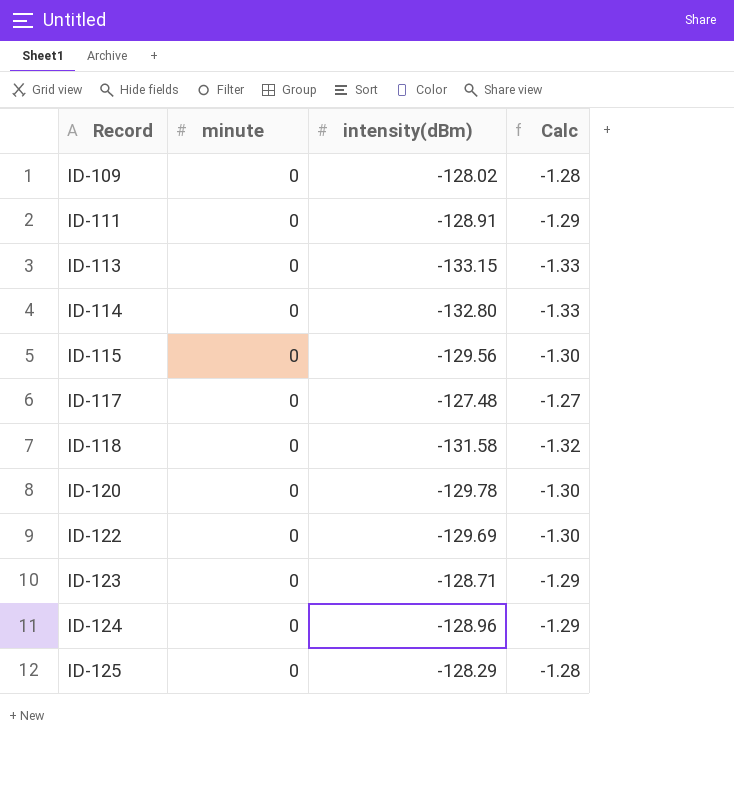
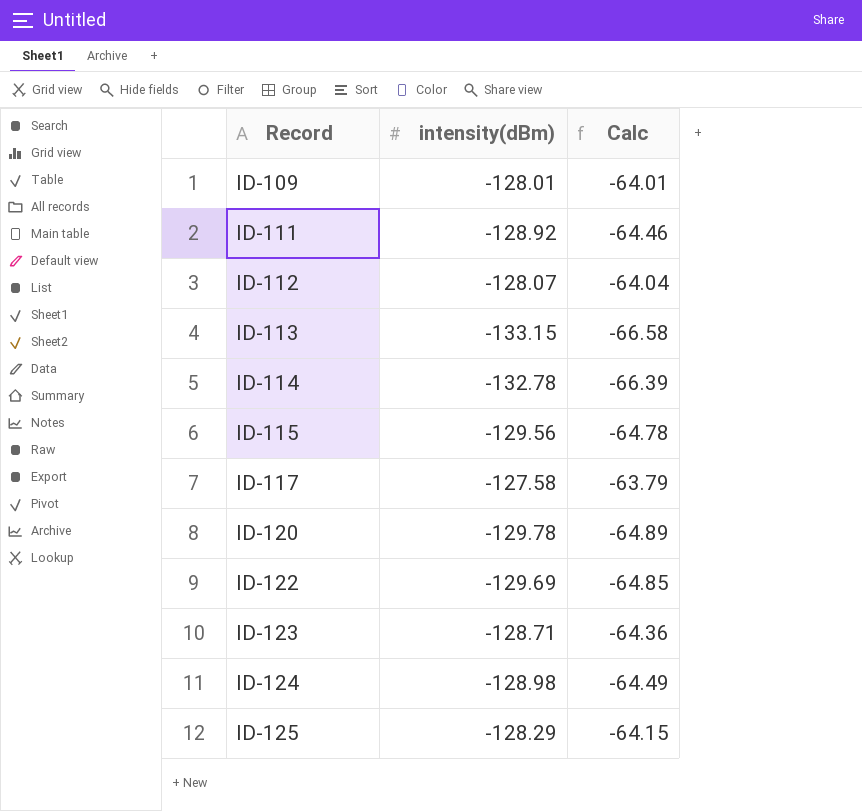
column minute | position: 2 -> none
column Calc | formula: [intensity(dBm)] * 0.01 -> [intensity(dBm)] * 0.5
row ID-118: 0 | -131.58 | -1.32 -> none
ID-109 | intensity(dBm): -128.02 -> -128.01
ID-111 | intensity(dBm): -128.91 -> -128.92
row ID-112: none -> -128.07 | -64.04
ID-114 | intensity(dBm): -132.80 -> -132.78
ID-117 | intensity(dBm): -127.48 -> -127.58
ID-124 | intensity(dBm): -128.96 -> -128.98

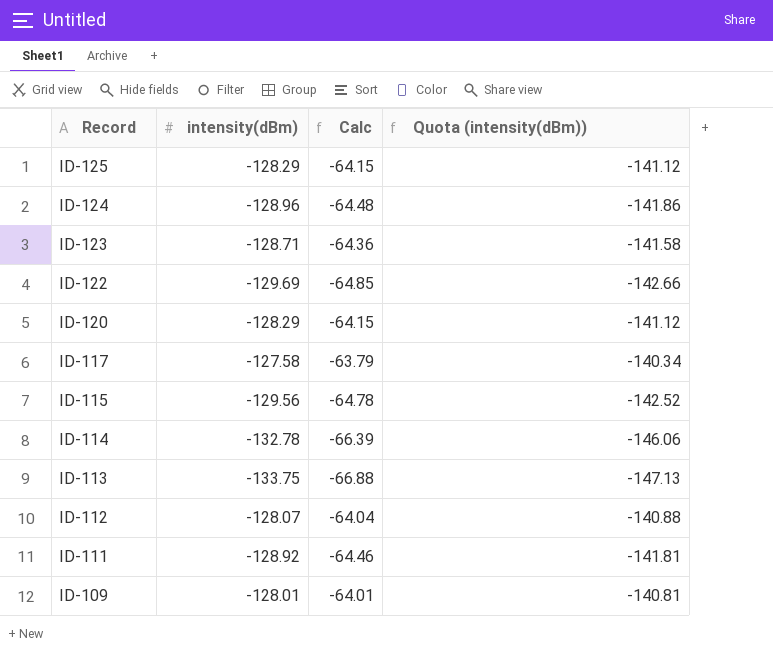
row order: Record ascending -> Record descending
column Quota (intensity(dBm)) | formula: none -> [intensity(dBm)] * 1.1
ID-124 | intensity(dBm): -128.98 -> -128.96
ID-124 | Calc: -64.49 -> -64.48
ID-120 | intensity(dBm): -129.78 -> -128.29
ID-120 | Calc: -64.89 -> -64.15
ID-113 | intensity(dBm): -133.15 -> -133.75
ID-113 | Calc: -66.58 -> -66.88

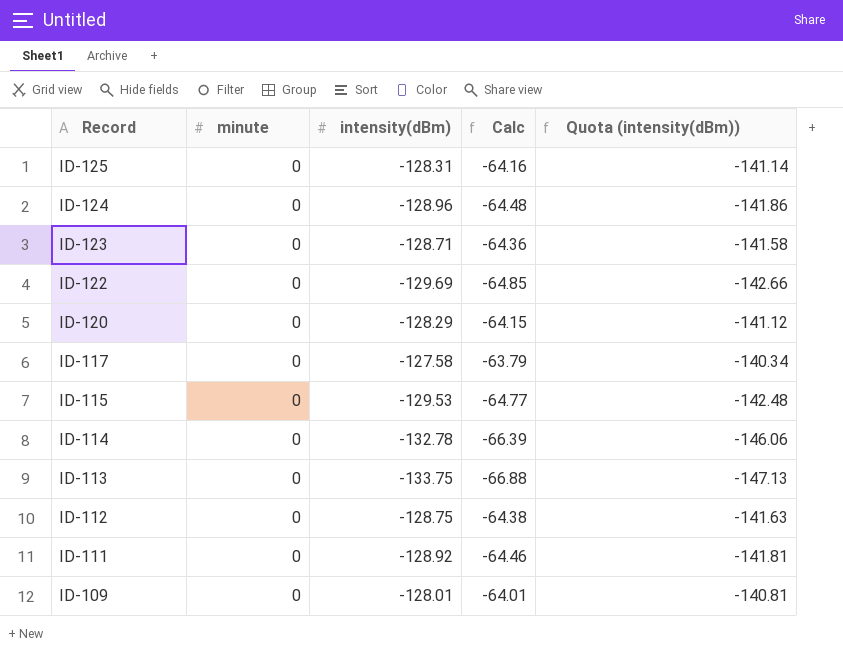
column minute | position: none -> 2
ID-125 | intensity(dBm): -128.29 -> -128.31
ID-125 | Calc: -64.15 -> -64.16
ID-125 | Quota (intensity(dBm)): -141.12 -> -141.14
ID-115 | intensity(dBm): -129.56 -> -129.53
ID-115 | Calc: -64.78 -> -64.77
ID-115 | Quota (intensity(dBm)): -142.52 -> -142.48
ID-112 | intensity(dBm): -128.07 -> -128.75
ID-112 | Calc: -64.04 -> -64.38
ID-112 | Quota (intensity(dBm)): -140.88 -> -141.63

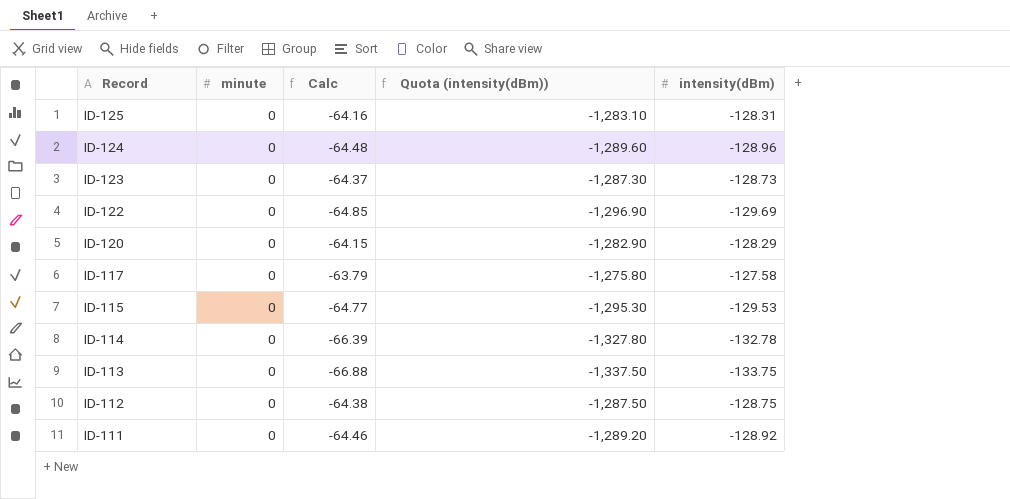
column Quota (intensity(dBm)) | formula: [intensity(dBm)] * 1.1 -> [intensity(dBm)] * 10
column intensity(dBm) | position: 3 -> 5
row ID-109: 0 | -128.01 | -64.01 | -140.81 -> none
ID-123 | Calc: -64.36 -> -64.37
ID-123 | intensity(dBm): -128.71 -> -128.73

